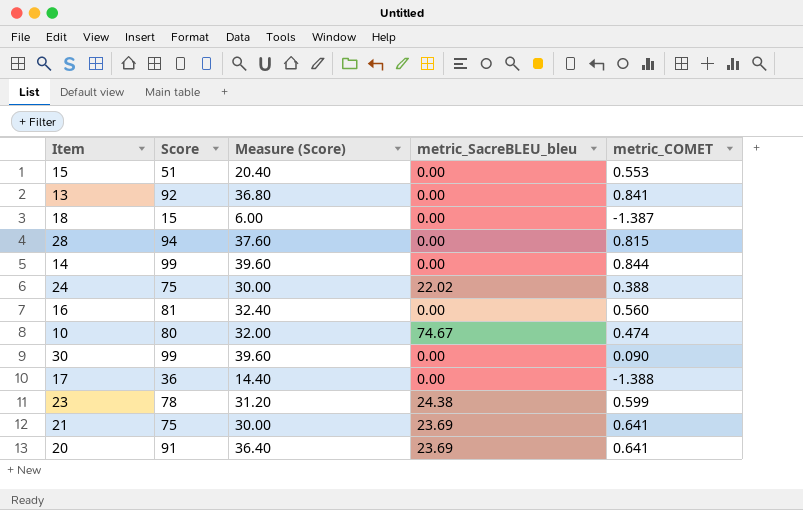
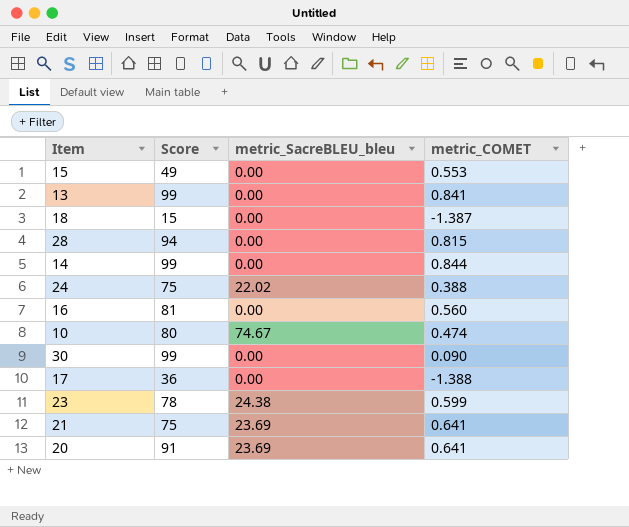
column Measure (Score) | formula: [Score] * 0.4 -> none
15 | Score: 51 -> 49
13 | Score: 92 -> 99

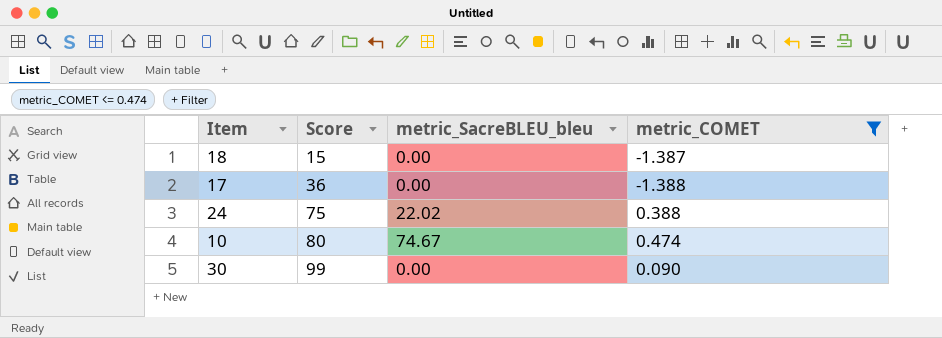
filter: none -> metric_COMET <= 0.474
row order: none -> Score ascending

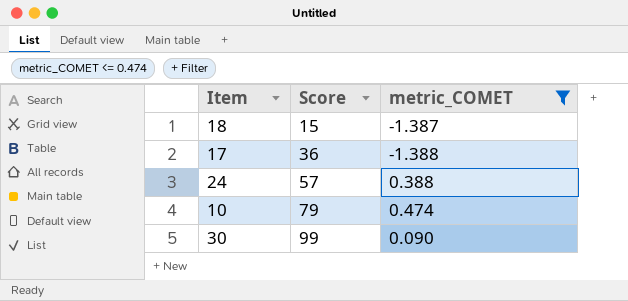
column metric_SacreBLEU_bleu | position: 3 -> none
24 | Score: 75 -> 57
10 | Score: 80 -> 79

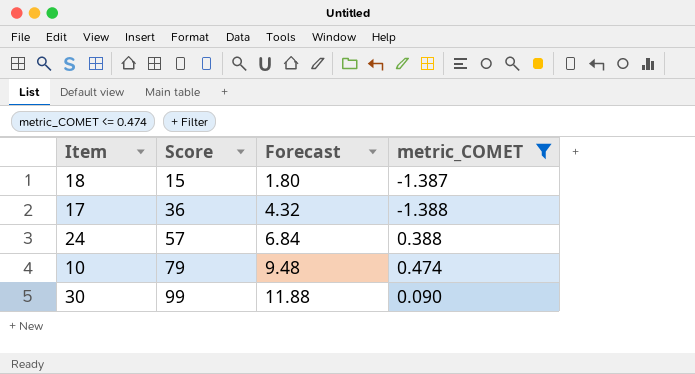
column Forecast | formula: none -> [Score] * 0.12

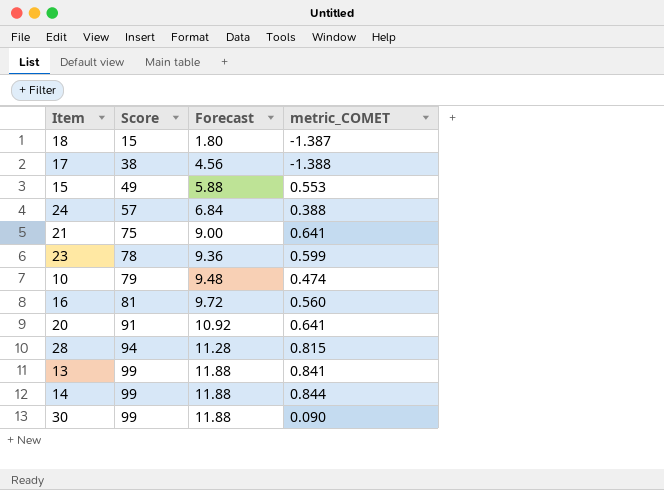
filter: metric_COMET <= 0.474 -> none
17 | Score: 36 -> 38
17 | Forecast: 4.32 -> 4.56

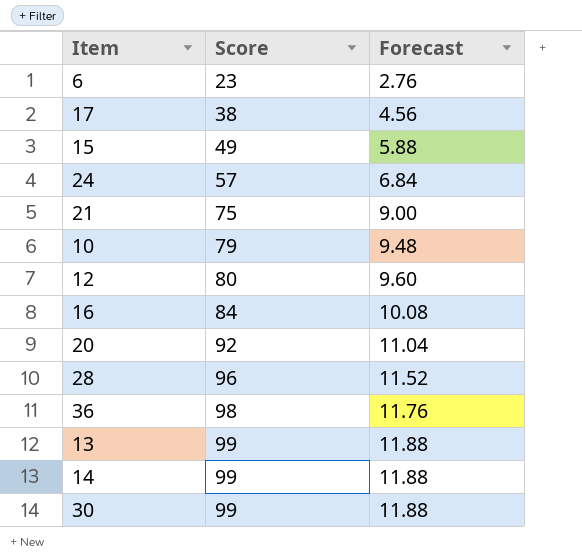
column metric_COMET | position: 4 -> none
row 18: 15 | 1.80 | -1.387 -> none
row 23: 78 | 9.36 | 0.599 -> none
row 6: none -> 23 | 2.76
row 12: none -> 80 | 9.60
16 | Score: 81 -> 84
16 | Forecast: 9.72 -> 10.08
20 | Score: 91 -> 92
20 | Forecast: 10.92 -> 11.04
28 | Score: 94 -> 96
28 | Forecast: 11.28 -> 11.52
row 36: none -> 98 | 11.76

